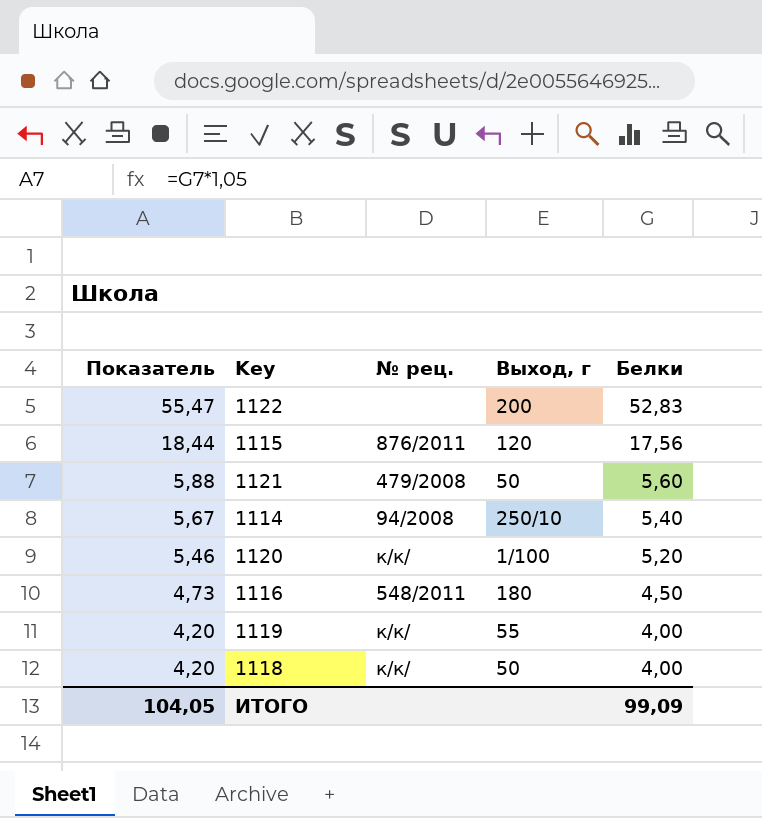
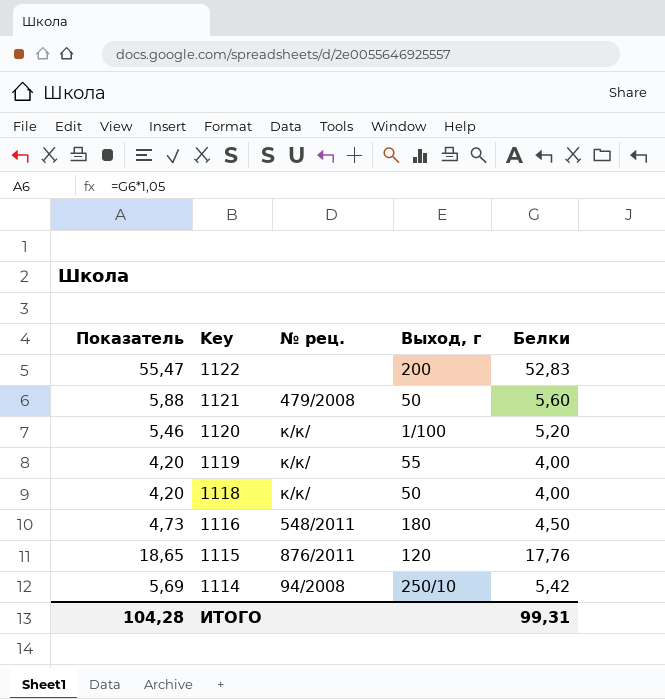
row order: Показатель descending -> Key descending
1115 | Показатель: 18,44 -> 18,65
1115 | Белки: 17,56 -> 17,76
1114 | Показатель: 5,67 -> 5,69
1114 | Белки: 5,40 -> 5,42
ИТОГО | Показатель: 104,05 -> 104,28
ИТОГО | Белки: 99,09 -> 99,31

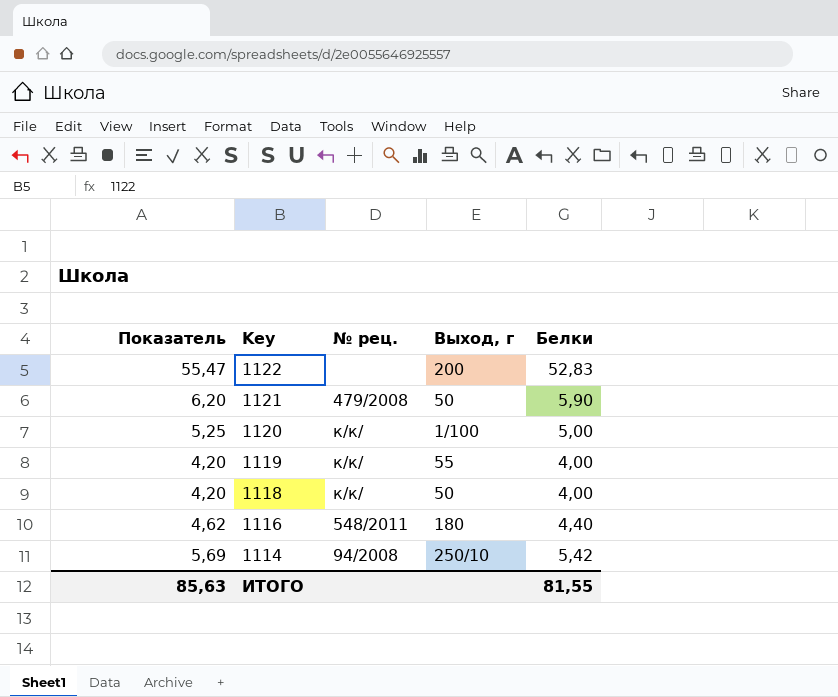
row 1115: 18,65 | 876/2011 | 120 | 17,76 -> none
1121 | Показатель: 5,88 -> 6,20
1121 | Белки: 5,60 -> 5,90
1120 | Показатель: 5,46 -> 5,25
1120 | Белки: 5,20 -> 5,00
1116 | Показатель: 4,73 -> 4,62
1116 | Белки: 4,50 -> 4,40
ИТОГО | Показатель: 104,28 -> 85,63
ИТОГО | Белки: 99,31 -> 81,55

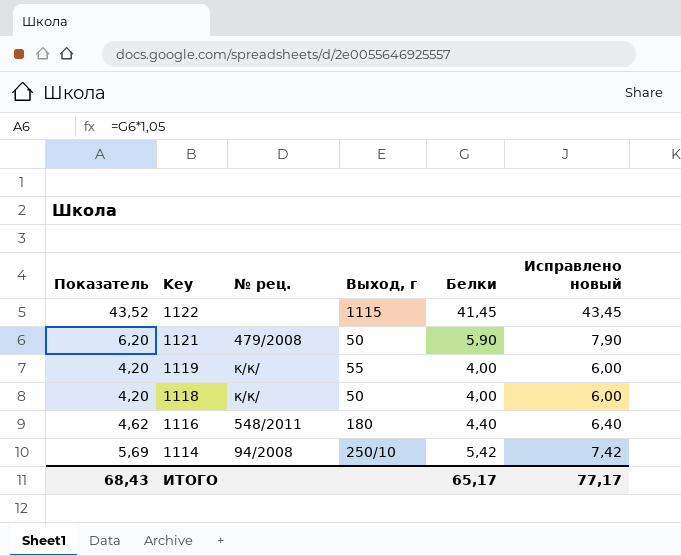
column Исправлено новый | formula: none -> [Белки] + 2
row 1120: 5,25 | к/к/ | 1/100 | 5,00 -> none
1122 | Показатель: 55,47 -> 43,52
1122 | Выход, г: 200 -> 1115
1122 | Белки: 52,83 -> 41,45
ИТОГО | Показатель: 85,63 -> 68,43
ИТОГО | Белки: 81,55 -> 65,17

